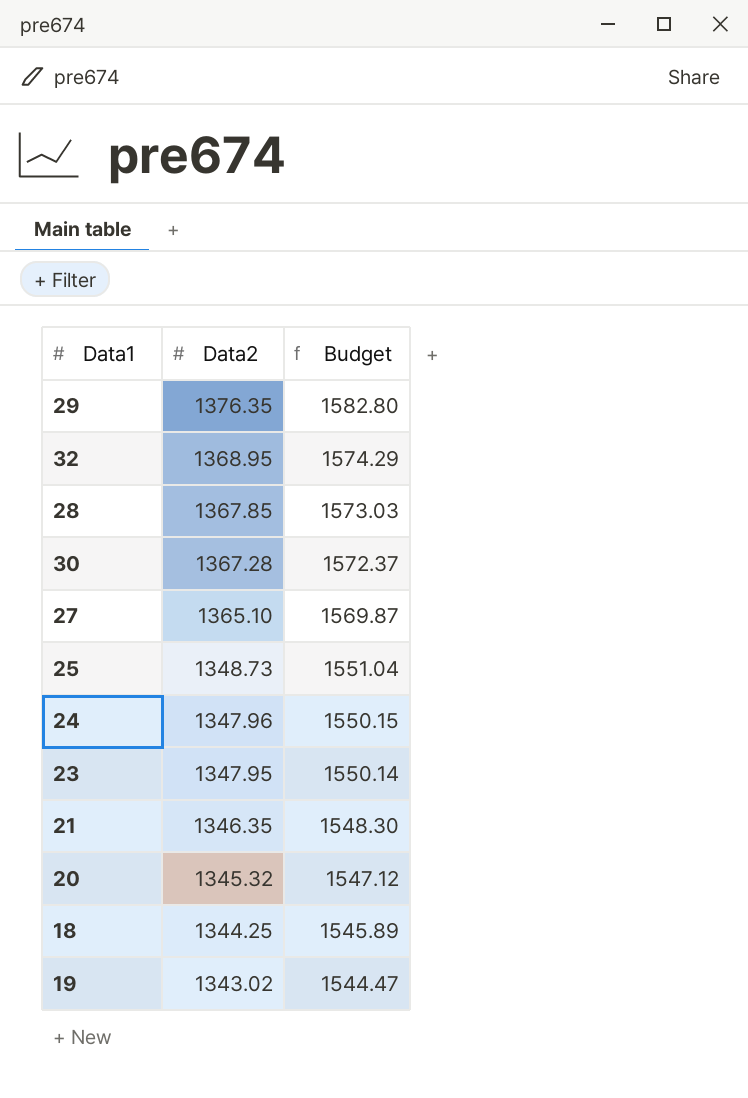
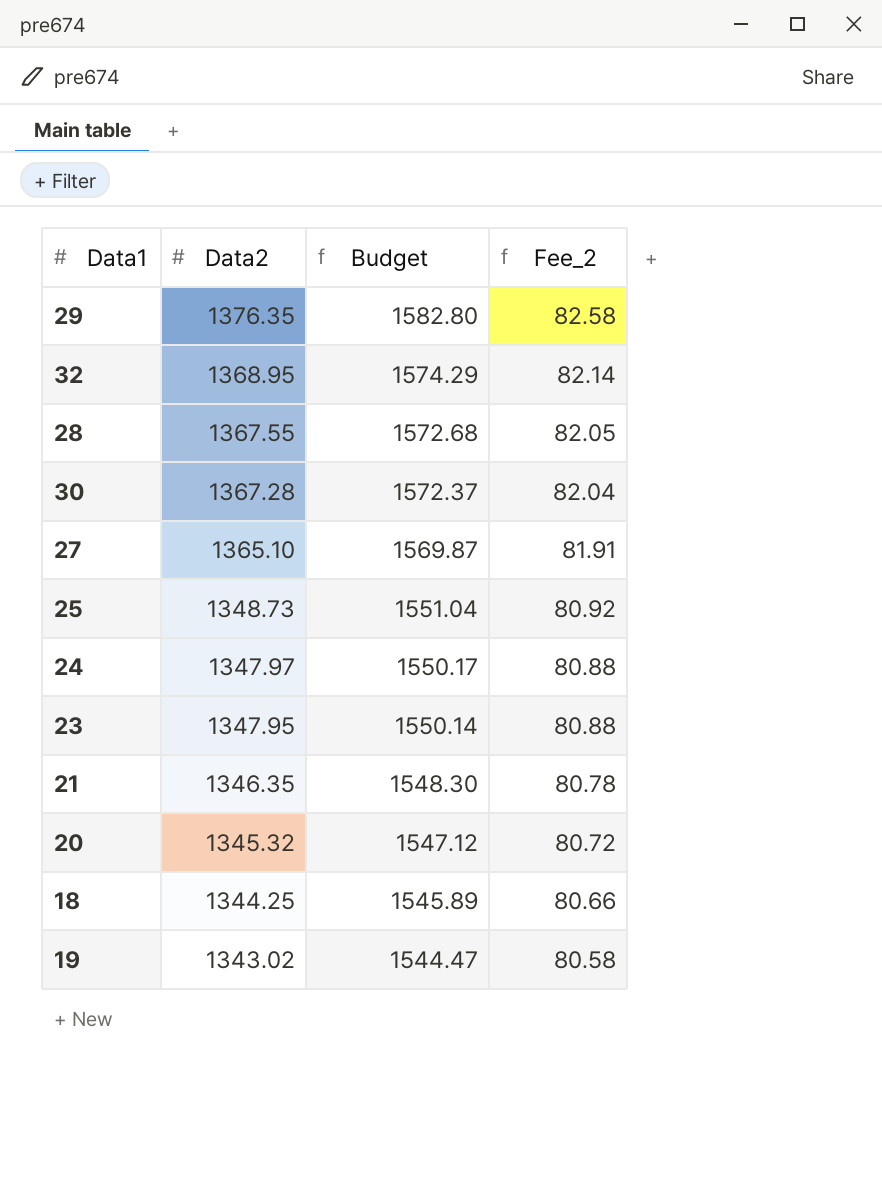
column Fee_2 | formula: none -> [Data2] * 0.06
28 | Data2: 1367.85 -> 1367.55
28 | Budget: 1573.03 -> 1572.68
24 | Data2: 1347.96 -> 1347.97
24 | Budget: 1550.15 -> 1550.17

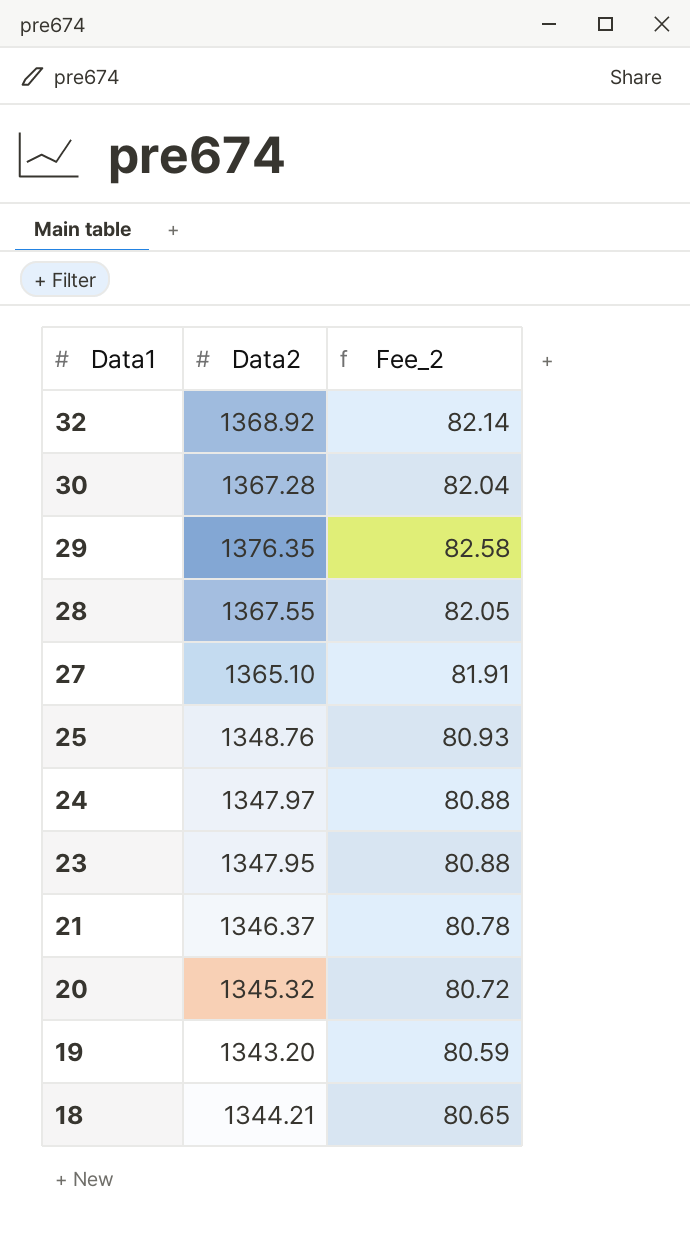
row order: Data2 descending -> Data1 descending
column Budget | formula: [Data2] * 1.15 -> none
32 | Data2: 1368.95 -> 1368.92
25 | Data2: 1348.73 -> 1348.76
25 | Fee_2: 80.92 -> 80.93
21 | Data2: 1346.35 -> 1346.37
19 | Data2: 1343.02 -> 1343.20
19 | Fee_2: 80.58 -> 80.59
18 | Data2: 1344.25 -> 1344.21
18 | Fee_2: 80.66 -> 80.65

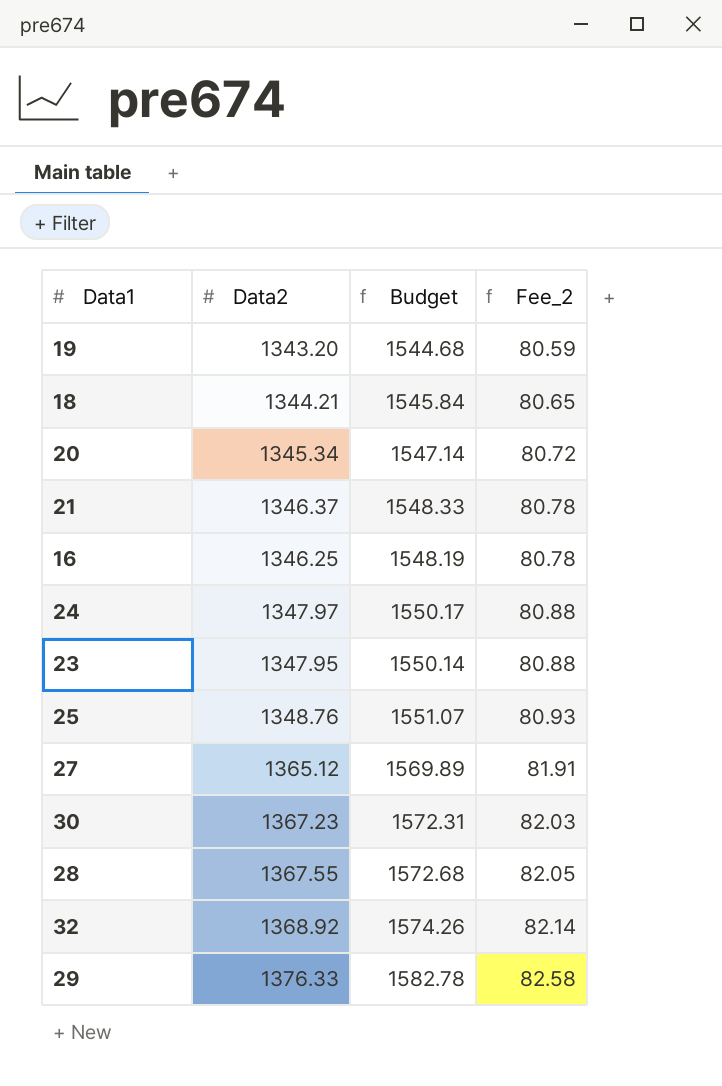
row order: Data1 descending -> Fee_2 ascending
column Budget | formula: none -> [Data2] * 1.15
20 | Data2: 1345.32 -> 1345.34
row 16: none -> 1346.25 | 1548.19 | 80.78
27 | Data2: 1365.10 -> 1365.12
30 | Data2: 1367.28 -> 1367.23
30 | Fee_2: 82.04 -> 82.03
29 | Data2: 1376.35 -> 1376.33

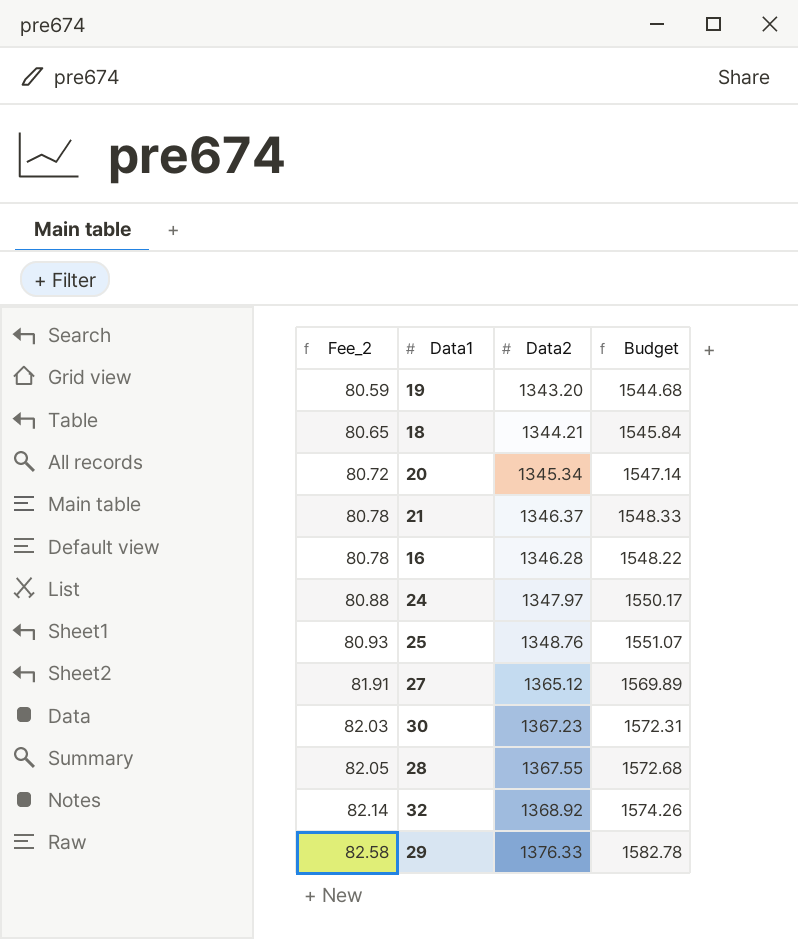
column Fee_2 | position: 4 -> 1
row 23: 1347.95 | 1550.14 | 80.88 -> none
16 | Data2: 1346.25 -> 1346.28
16 | Budget: 1548.19 -> 1548.22

